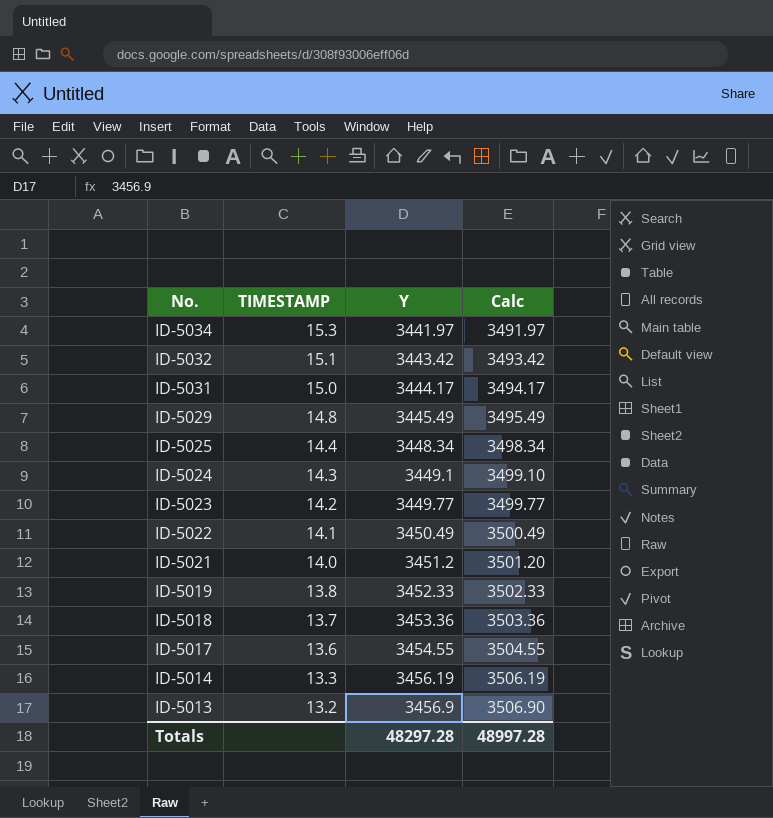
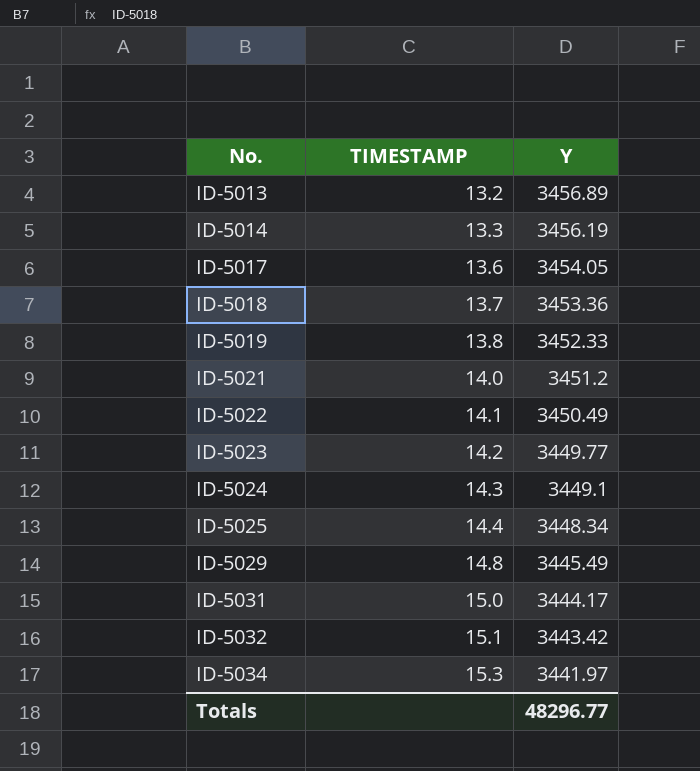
row order: No. descending -> No. ascending
column Calc | formula: [Y] + 50 -> none
ID-5013 | Y: 3456.9 -> 3456.89
ID-5017 | Y: 3454.55 -> 3454.05
Totals | Y: 48297.28 -> 48296.77

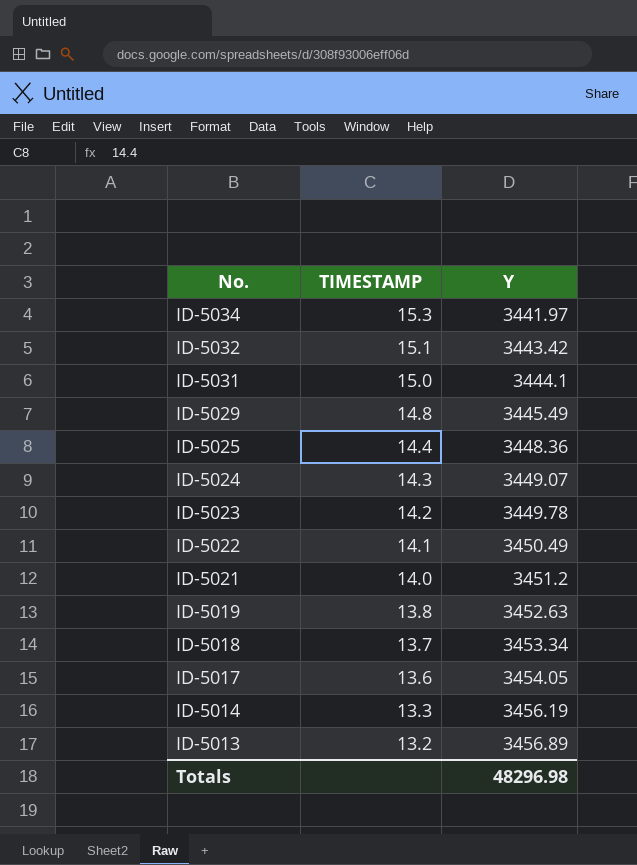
row order: No. ascending -> No. descending
ID-5031 | Y: 3444.17 -> 3444.1
ID-5025 | Y: 3448.34 -> 3448.36
ID-5024 | Y: 3449.1 -> 3449.07
ID-5023 | Y: 3449.77 -> 3449.78
ID-5019 | Y: 3452.33 -> 3452.63
ID-5018 | Y: 3453.36 -> 3453.34
Totals | Y: 48296.77 -> 48296.98

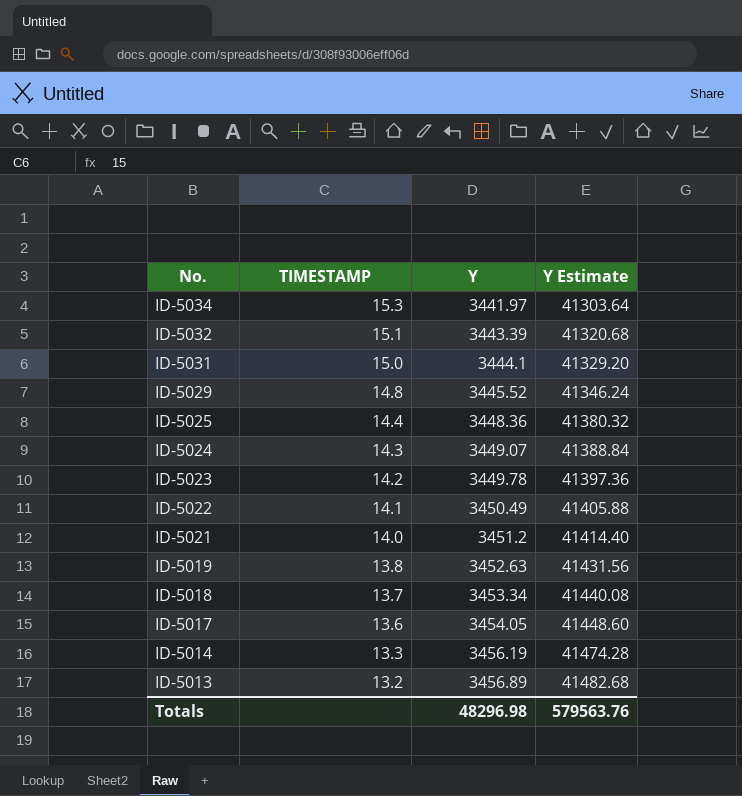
column Y Estimate | formula: none -> [Y] * 12
ID-5032 | Y: 3443.42 -> 3443.39
ID-5029 | Y: 3445.49 -> 3445.52

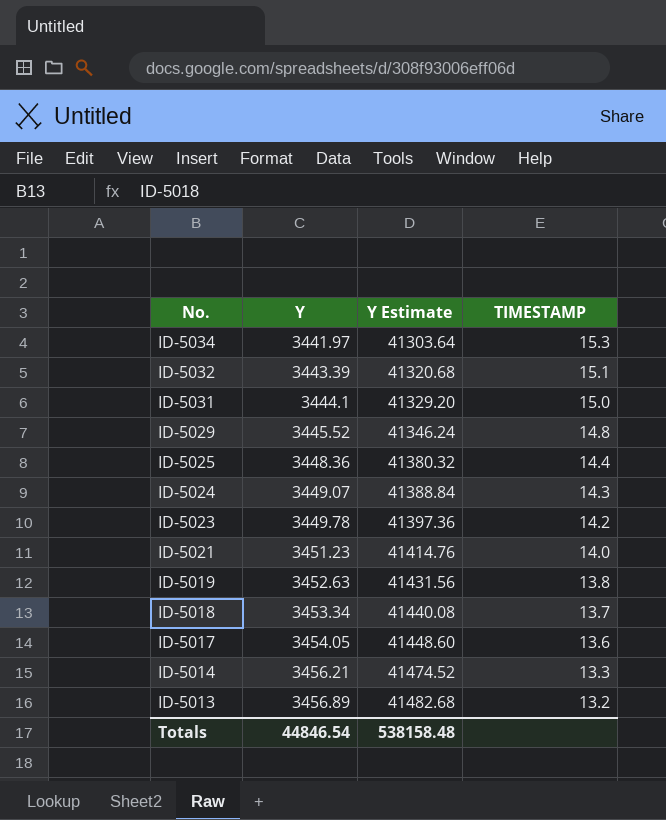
column TIMESTAMP | position: 2 -> 4
row ID-5022: 14.1 | 3450.49 | 41405.88 -> none
ID-5021 | Y: 3451.2 -> 3451.23
ID-5021 | Y Estimate: 41414.40 -> 41414.76
ID-5014 | Y: 3456.19 -> 3456.21
ID-5014 | Y Estimate: 41474.28 -> 41474.52
Totals | Y: 48296.98 -> 44846.54
Totals | Y Estimate: 579563.76 -> 538158.48

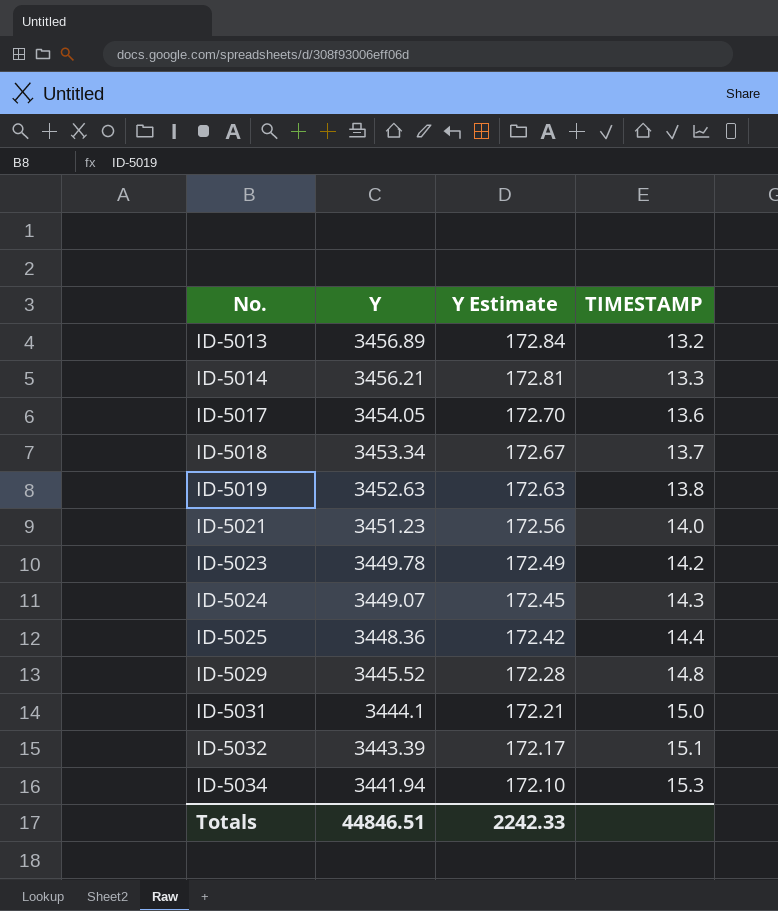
row order: No. descending -> No. ascending
column Y Estimate | formula: [Y] * 12 -> [Y] * 0.05
ID-5034 | Y: 3441.97 -> 3441.94
Totals | Y: 44846.54 -> 44846.51
Totals | Y Estimate: 538158.48 -> 2242.33

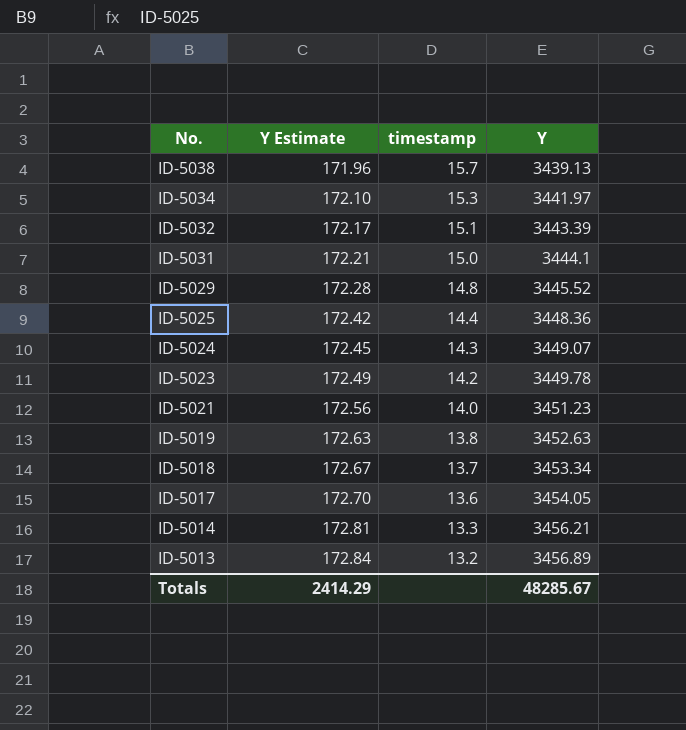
row order: No. ascending -> No. descending
column name: TIMESTAMP -> timestamp
column Y | position: 2 -> 4
row ID-5038: none -> 171.96 | 15.7 | 3439.13
ID-5034 | Y: 3441.94 -> 3441.97
Totals | Y Estimate: 2242.33 -> 2414.29
Totals | Y: 44846.51 -> 48285.67

